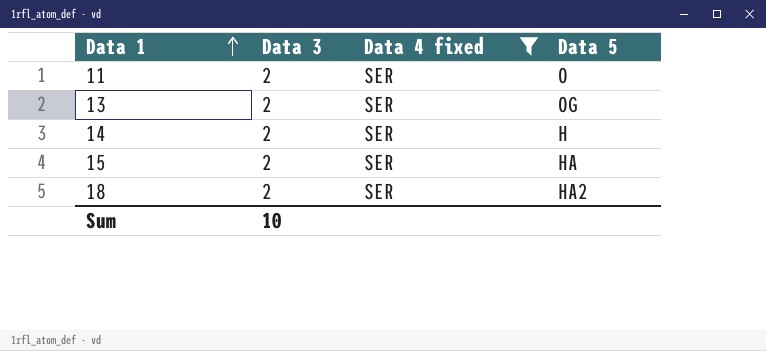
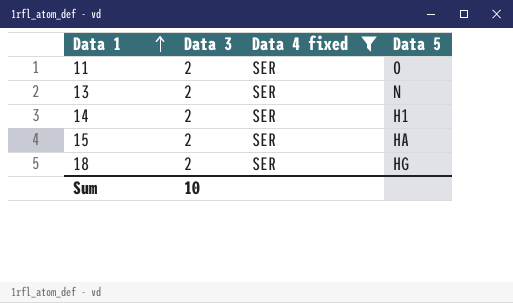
13 | Data 5: OG -> N
14 | Data 5: H -> H1
18 | Data 5: HA2 -> HG

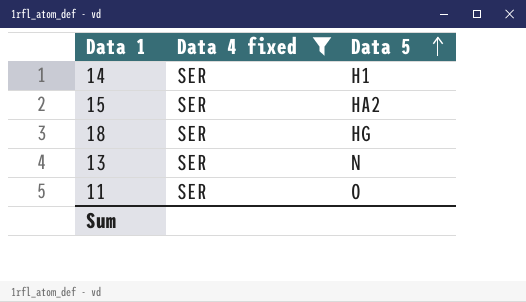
row order: Data 1 ascending -> Data 5 ascending
column Data 3 | position: 2 -> none
15 | Data 5: HA -> HA2

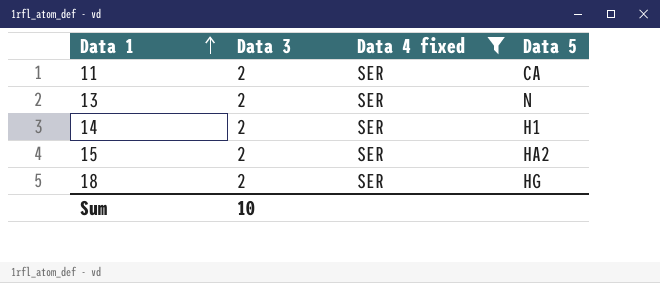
row order: Data 5 ascending -> Data 1 ascending
column Data 3 | position: none -> 2
11 | Data 5: O -> CA

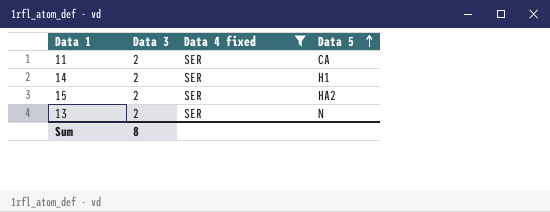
row order: Data 1 ascending -> Data 5 ascending
row 18: 2 | SER | HG -> none
Sum | Data 3: 10 -> 8

